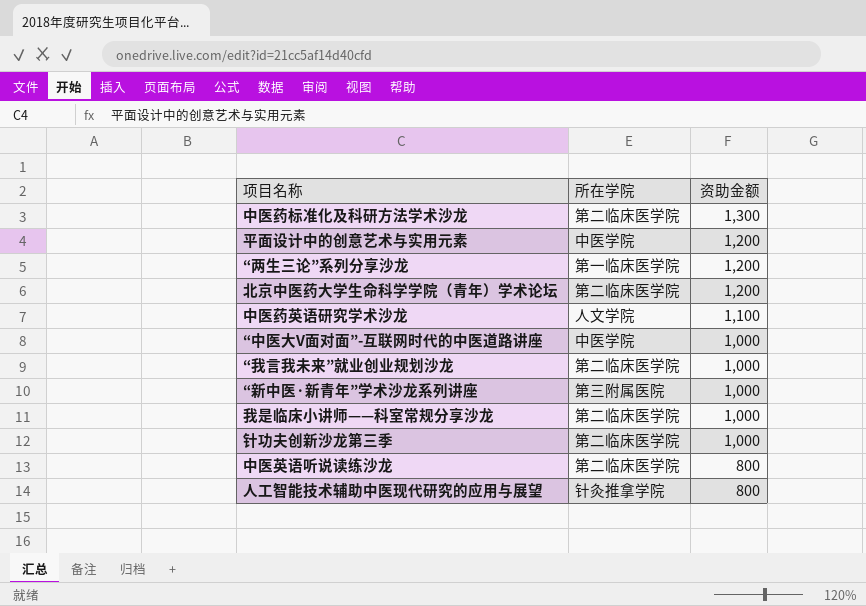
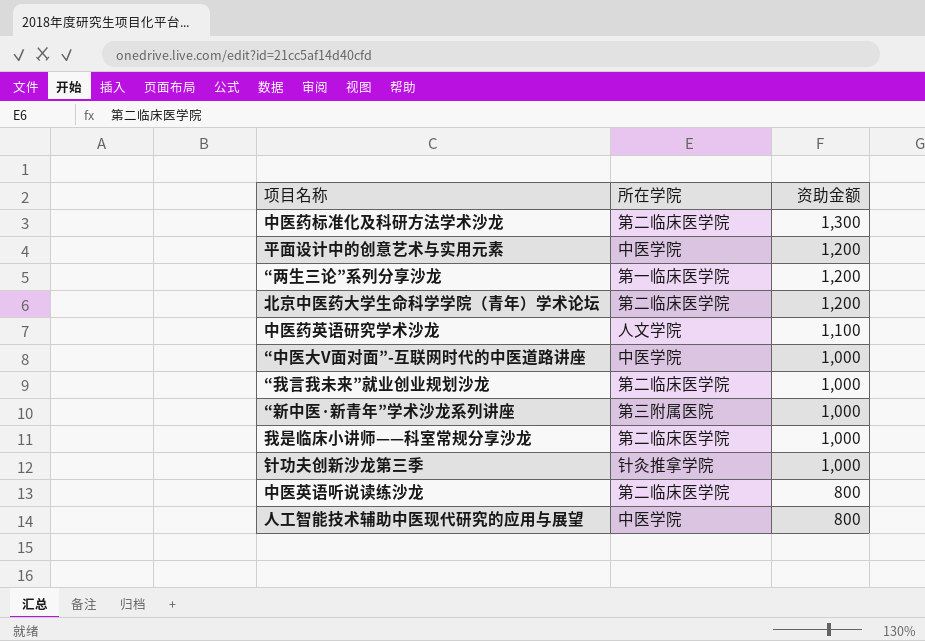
针功夫创新沙龙第三季 | 所在学院: 第二临床医学院 -> 针灸推拿学院
人工智能技术辅助中医现代研究的应用与展望 | 所在学院: 针灸推拿学院 -> 中医学院

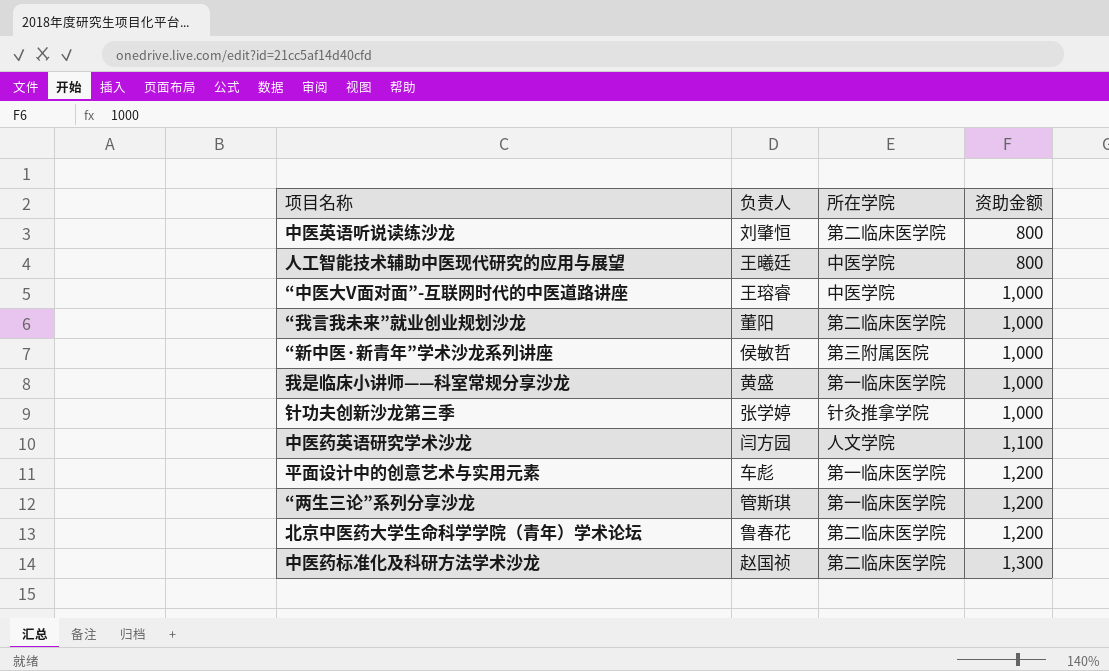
row order: 资助金额 descending -> 资助金额 ascending
column 负责人 | position: none -> 2
我是临床小讲师——科室常规分享沙龙 | 所在学院: 第二临床医学院 -> 第一临床医学院
平面设计中的创意艺术与实用元素 | 所在学院: 中医学院 -> 第一临床医学院

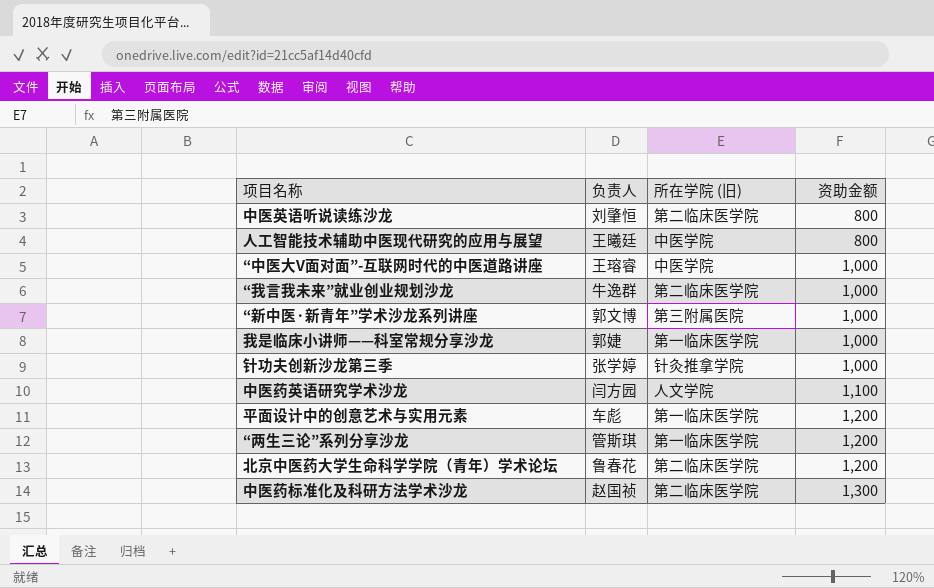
column name: 所在学院 -> 所在学院 (旧)
“我言我未来”就业创业规划沙龙 | 负责人: 董阳 -> 牛逸群
“新中医·新青年”学术沙龙系列讲座 | 负责人: 侯敏哲 -> 郭文博
我是临床小讲师——科室常规分享沙龙 | 负责人: 黄盛 -> 郭婕

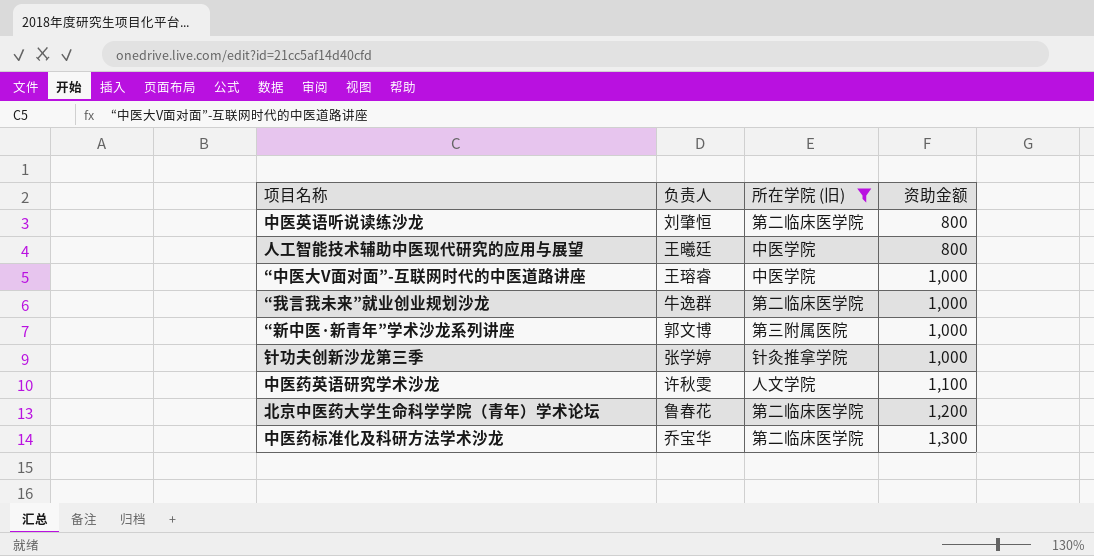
filter: none -> 所在学院 (旧) != 第一临床医学院
中医药英语研究学术沙龙 | 负责人: 闫方园 -> 许秋雯
中医药标准化及科研方法学术沙龙 | 负责人: 赵国祯 -> 乔宝华

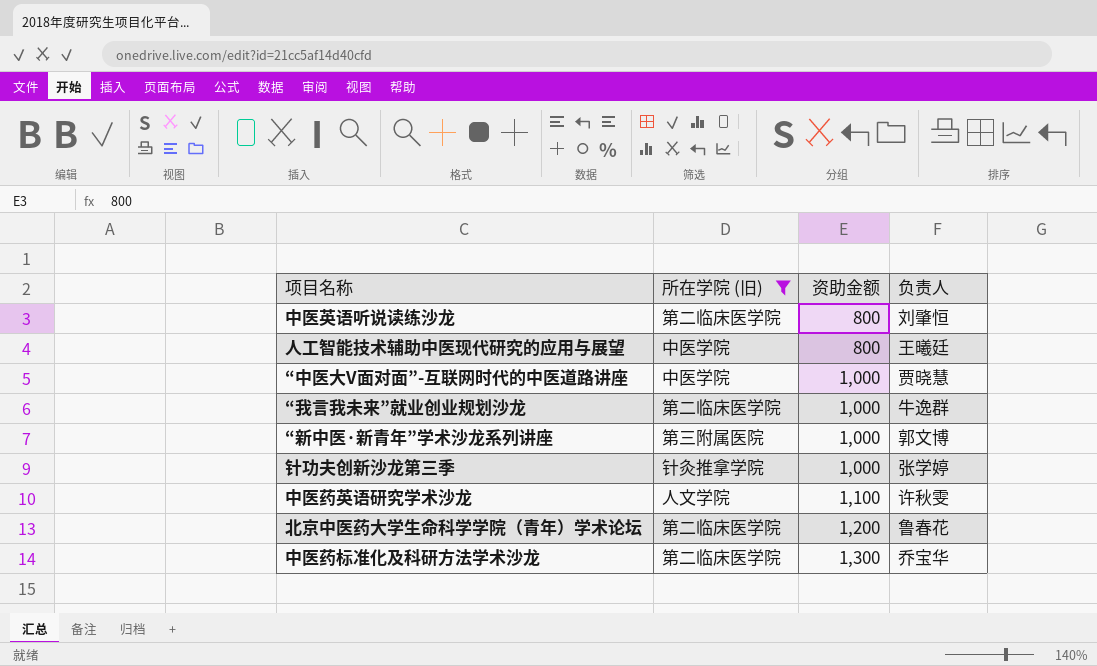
column 负责人 | position: 2 -> 4
“中医大V面对面”-互联网时代的中医道路讲座 | 负责人: 王瑢睿 -> 贾晓慧

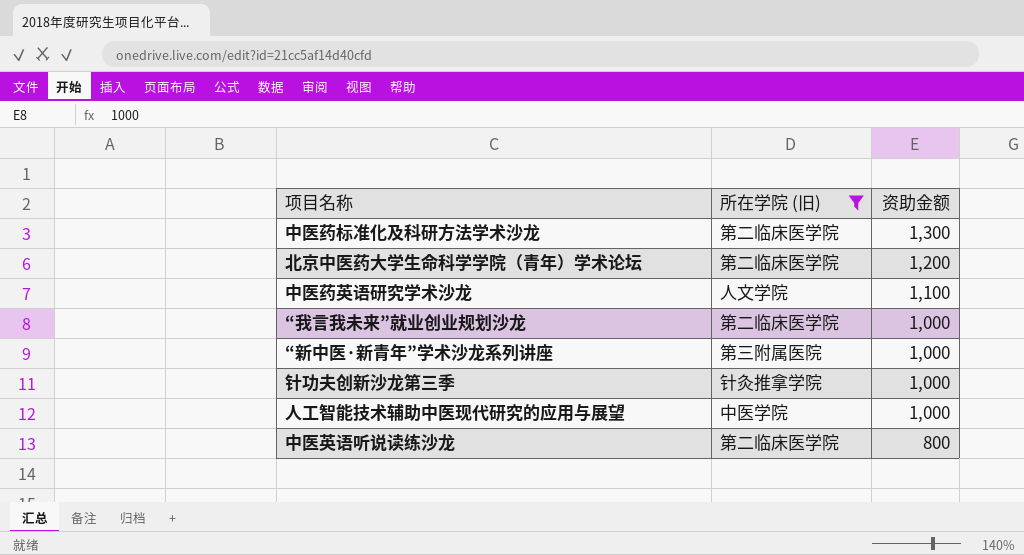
row order: 资助金额 ascending -> 资助金额 descending
column 负责人 | position: 4 -> none
row “中医大V面对面”-互联网时代的中医道路讲座: 中医学院 | 1,000 | 贾晓慧 -> none
人工智能技术辅助中医现代研究的应用与展望 | 资助金额: 800 -> 1,000

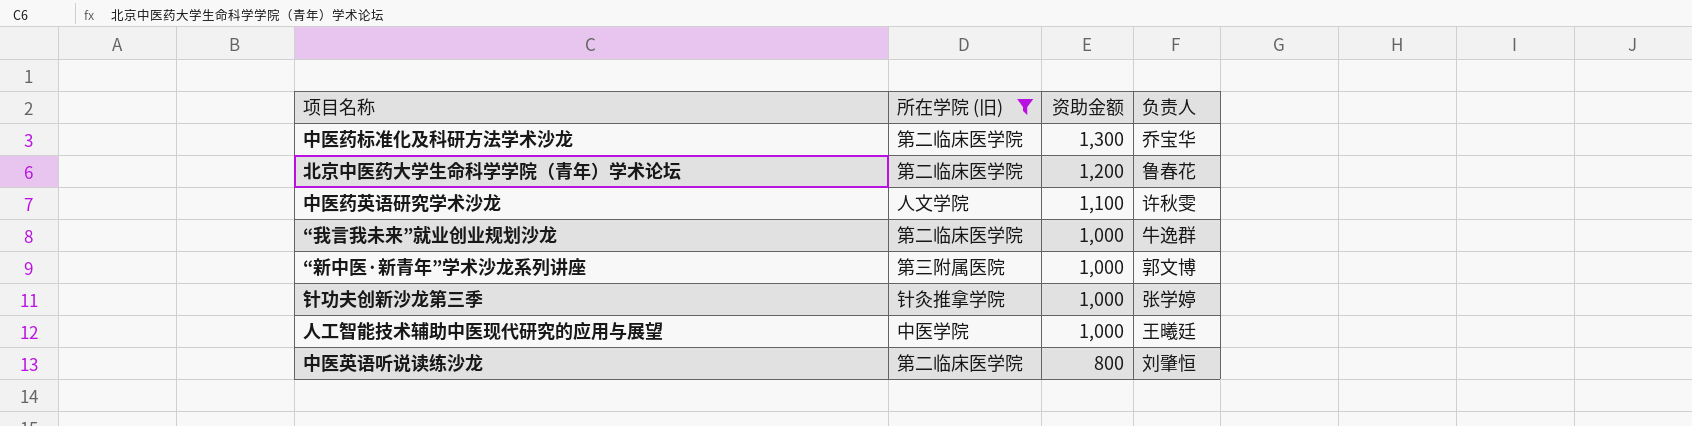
column 负责人 | position: none -> 4

